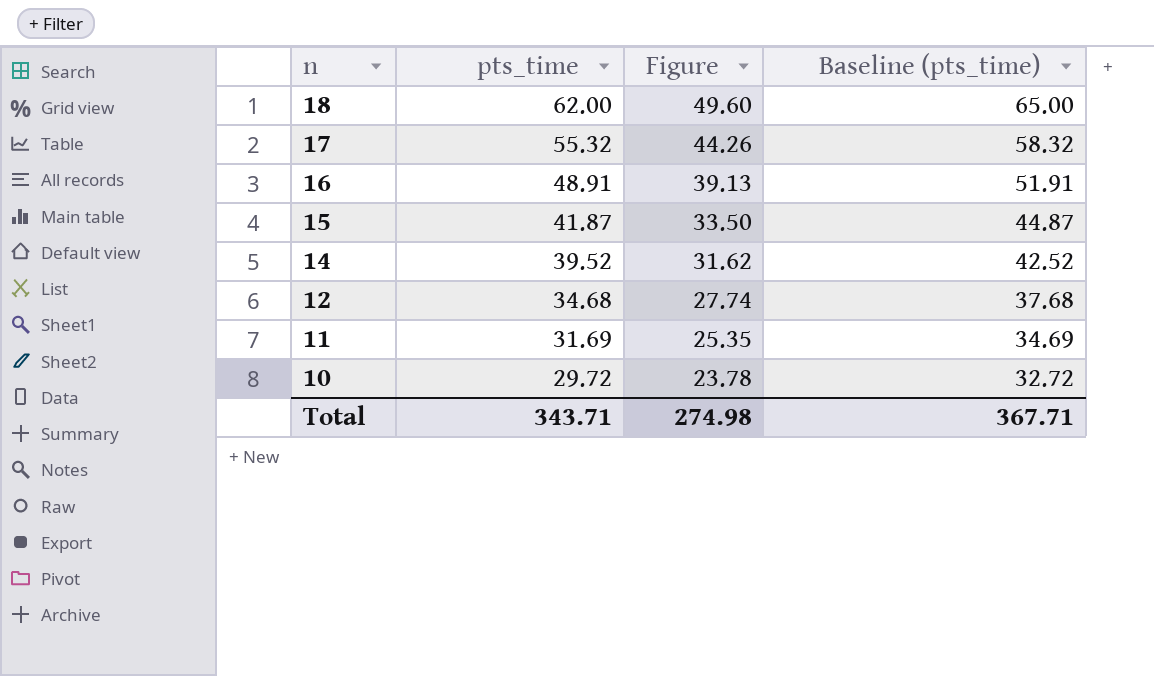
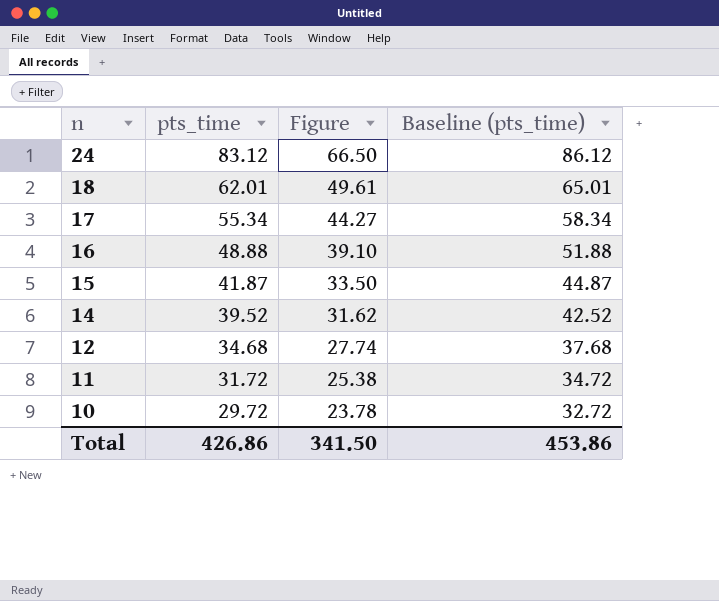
row 24: none -> 83.12 | 66.50 | 86.12
18 | pts_time: 62.00 -> 62.01
18 | Figure: 49.60 -> 49.61
18 | Baseline (pts_time): 65.00 -> 65.01
17 | pts_time: 55.32 -> 55.34
17 | Figure: 44.26 -> 44.27
17 | Baseline (pts_time): 58.32 -> 58.34
16 | pts_time: 48.91 -> 48.88
16 | Figure: 39.13 -> 39.10
16 | Baseline (pts_time): 51.91 -> 51.88
11 | pts_time: 31.69 -> 31.72
11 | Figure: 25.35 -> 25.38
11 | Baseline (pts_time): 34.69 -> 34.72
Total | pts_time: 343.71 -> 426.86
Total | Figure: 274.98 -> 341.50
Total | Baseline (pts_time): 367.71 -> 453.86

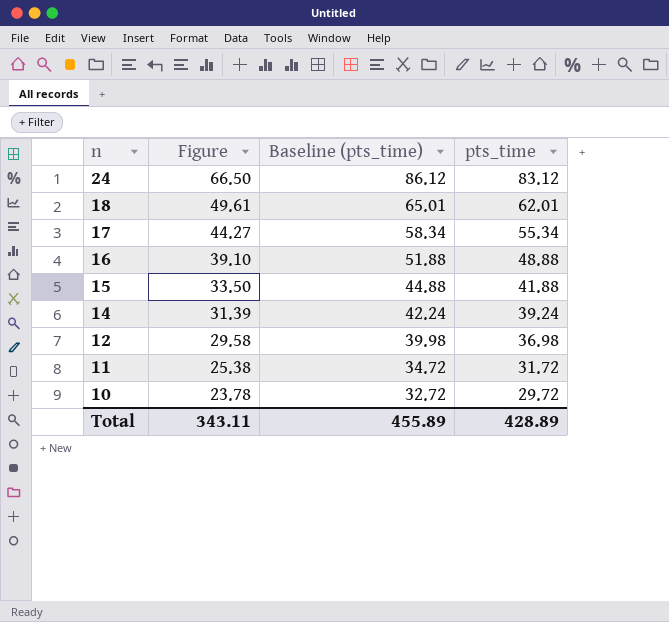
column pts_time | position: 2 -> 4
15 | Baseline (pts_time): 44.87 -> 44.88
15 | pts_time: 41.87 -> 41.88
14 | Figure: 31.62 -> 31.39
14 | Baseline (pts_time): 42.52 -> 42.24
14 | pts_time: 39.52 -> 39.24
12 | Figure: 27.74 -> 29.58
12 | Baseline (pts_time): 37.68 -> 39.98
12 | pts_time: 34.68 -> 36.98
Total | Figure: 341.50 -> 343.11
Total | Baseline (pts_time): 453.86 -> 455.89
Total | pts_time: 426.86 -> 428.89

